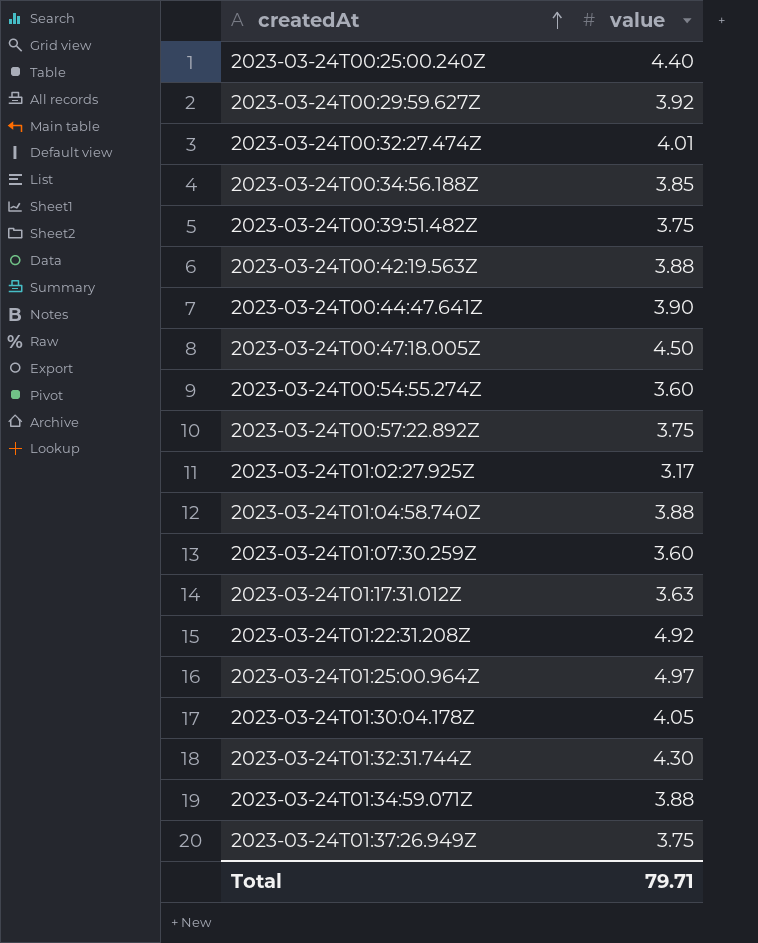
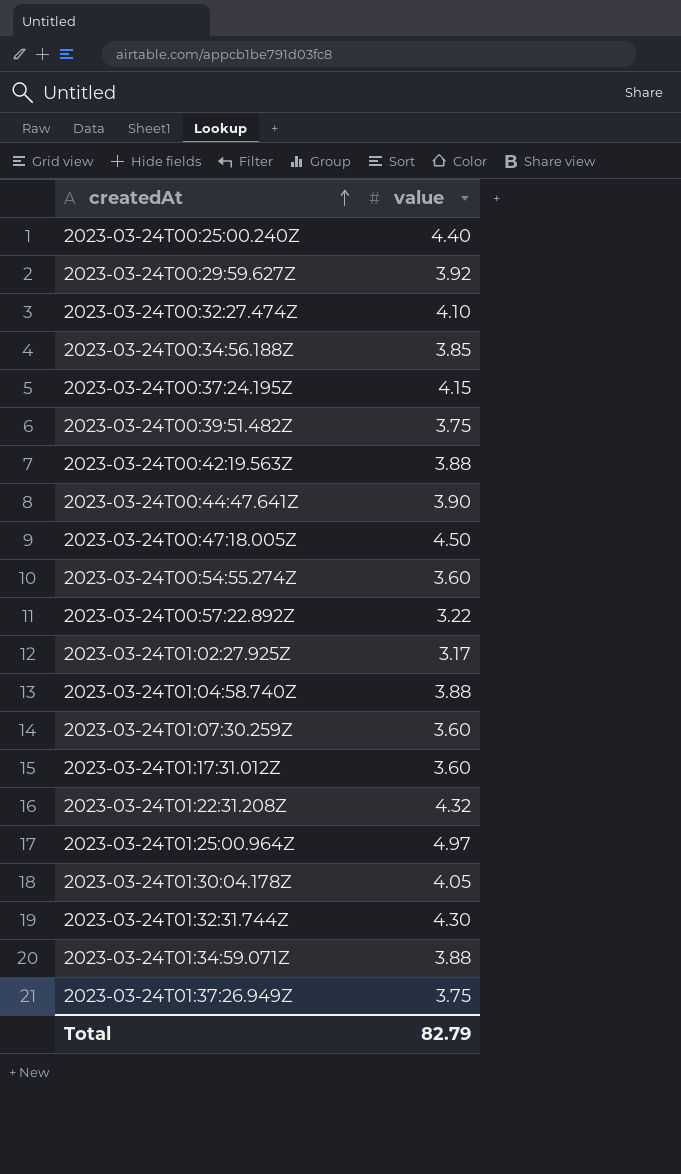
2023-03-24T00:32:27.474Z | value: 4.01 -> 4.10
row 2023-03-24T00:37:24.195Z: none -> 4.15
2023-03-24T00:57:22.892Z | value: 3.75 -> 3.22
2023-03-24T01:17:31.012Z | value: 3.63 -> 3.60
2023-03-24T01:22:31.208Z | value: 4.92 -> 4.32
Total | value: 79.71 -> 82.79

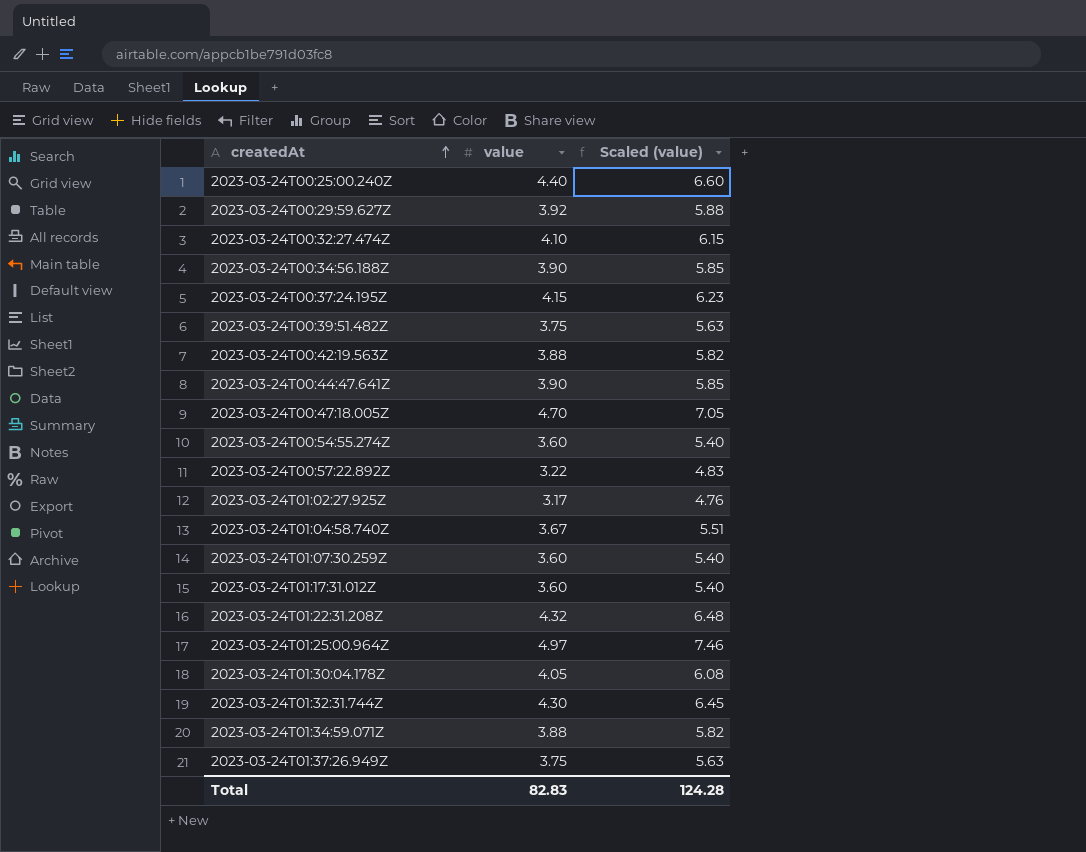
column Scaled (value) | formula: none -> [value] * 1.5
2023-03-24T00:34:56.188Z | value: 3.85 -> 3.90
2023-03-24T00:47:18.005Z | value: 4.50 -> 4.70
2023-03-24T01:04:58.740Z | value: 3.88 -> 3.67
Total | value: 82.79 -> 82.83

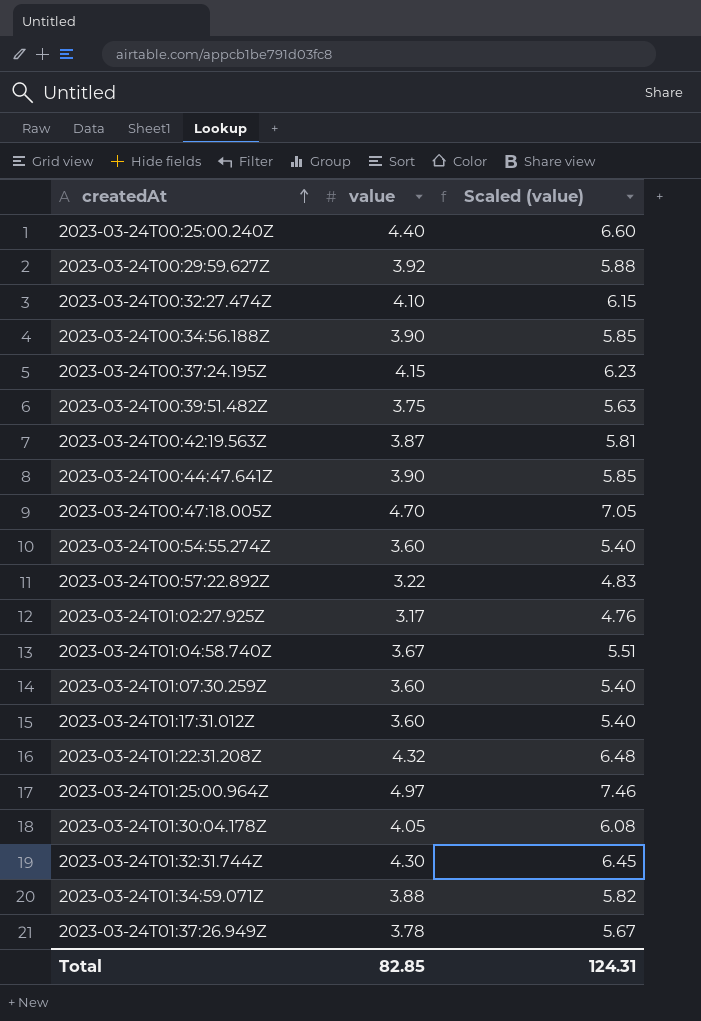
2023-03-24T00:42:19.563Z | value: 3.88 -> 3.87
2023-03-24T00:42:19.563Z | Scaled (value): 5.82 -> 5.81
2023-03-24T01:37:26.949Z | value: 3.75 -> 3.78
2023-03-24T01:37:26.949Z | Scaled (value): 5.63 -> 5.67
Total | value: 82.83 -> 82.85
Total | Scaled (value): 124.28 -> 124.31

